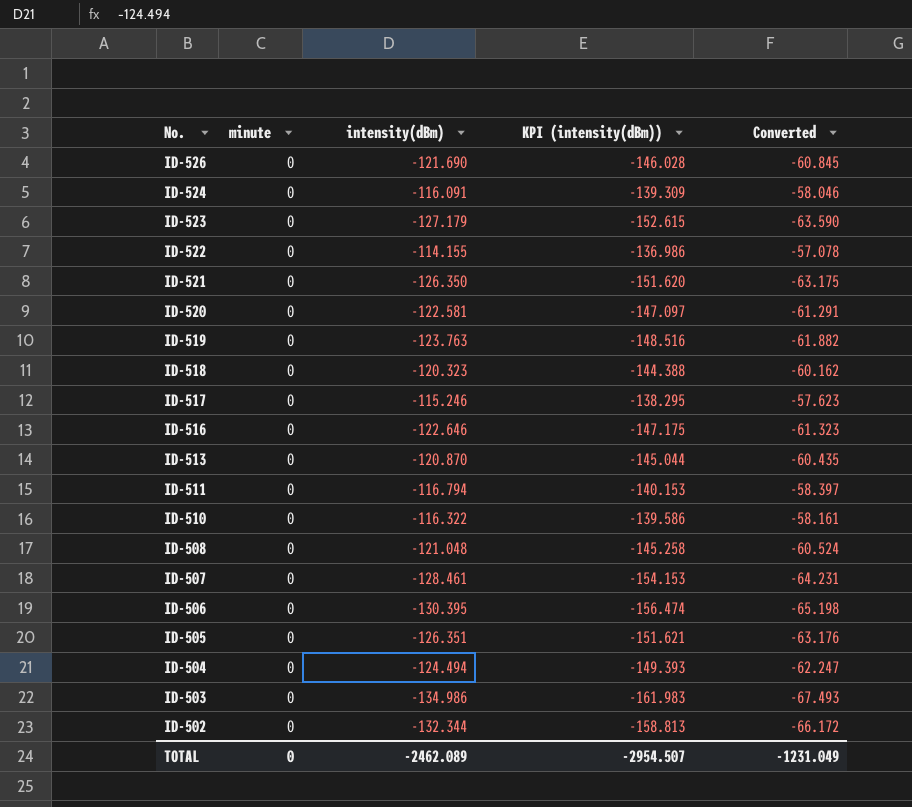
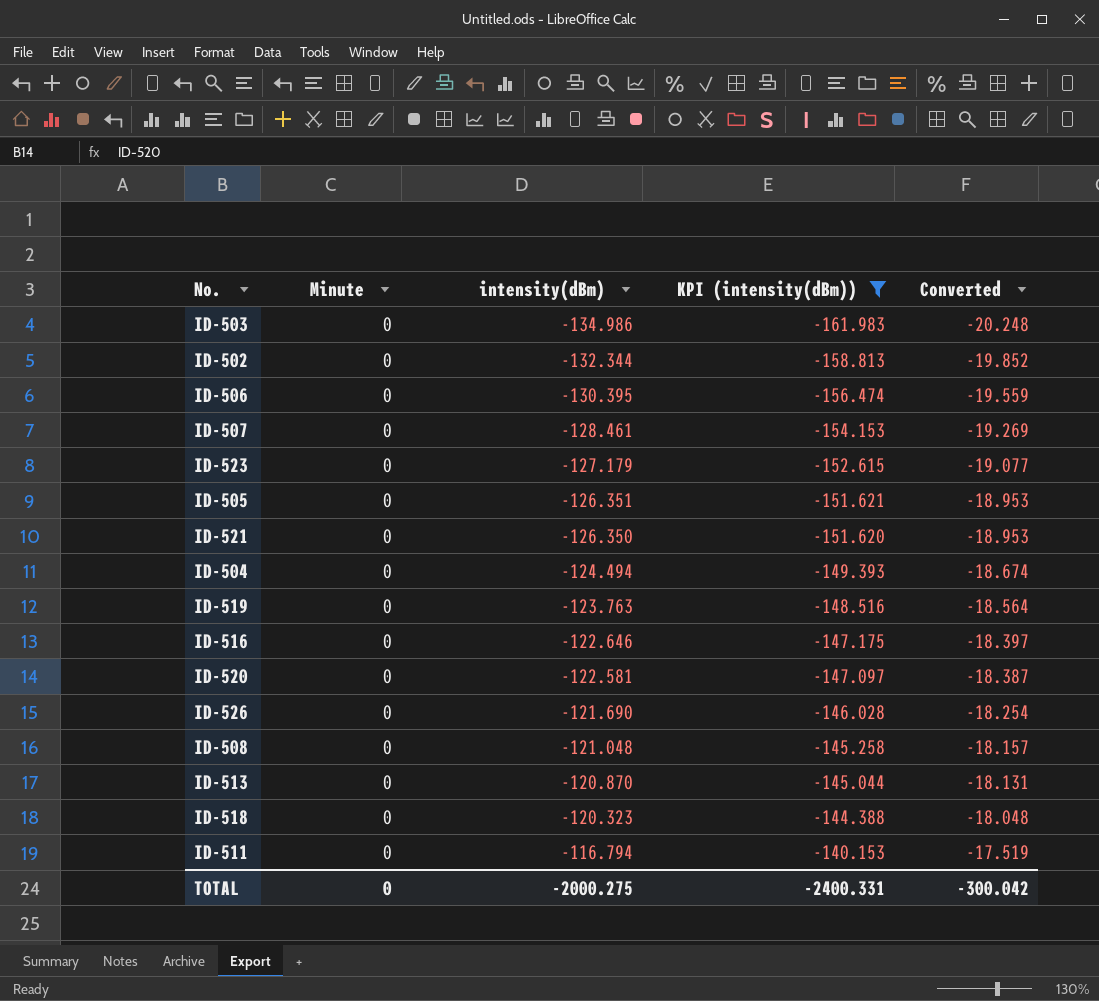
filter: none -> KPI (intensity(dBm)) <= -140.153
row order: No. descending -> intensity(dBm) ascending
column name: minute -> Minute
column Converted | formula: [intensity(dBm)] * 0.5 -> [intensity(dBm)] * 0.15
TOTAL | intensity(dBm): -2462.089 -> -2000.275
TOTAL | KPI (intensity(dBm)): -2954.507 -> -2400.331
TOTAL | Converted: -1231.049 -> -300.042

